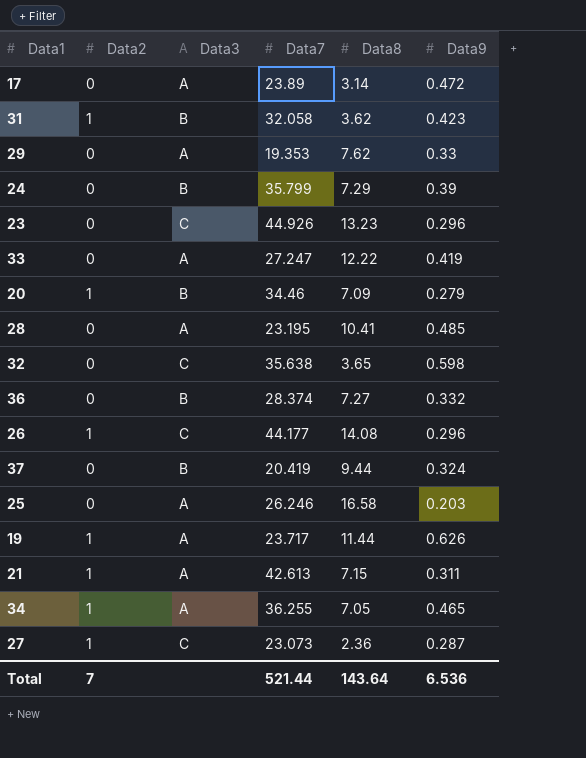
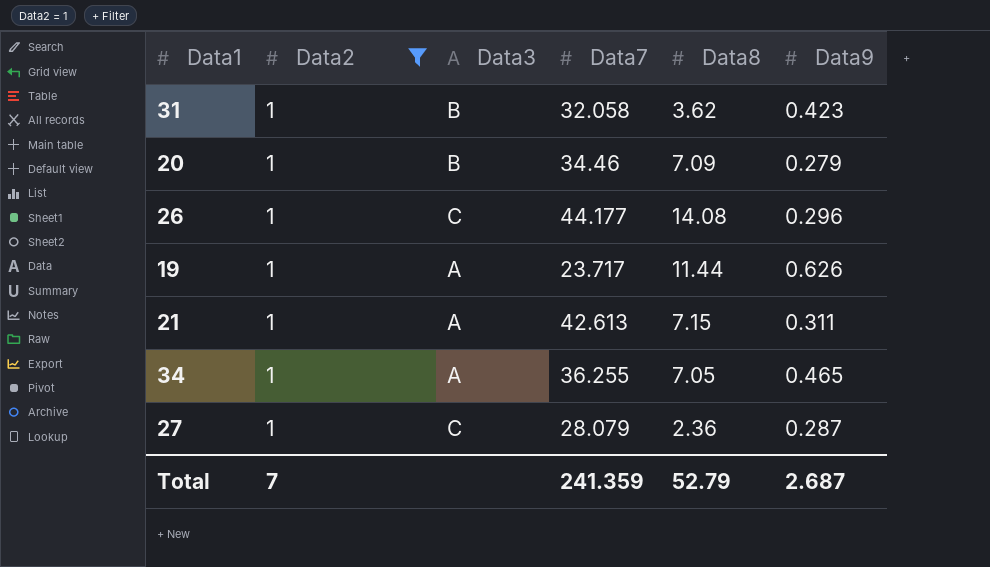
filter: none -> Data2 = 1
27 | Data7: 23.073 -> 28.079
Total | Data7: 521.44 -> 241.359
Total | Data8: 143.64 -> 52.79
Total | Data9: 6.536 -> 2.687

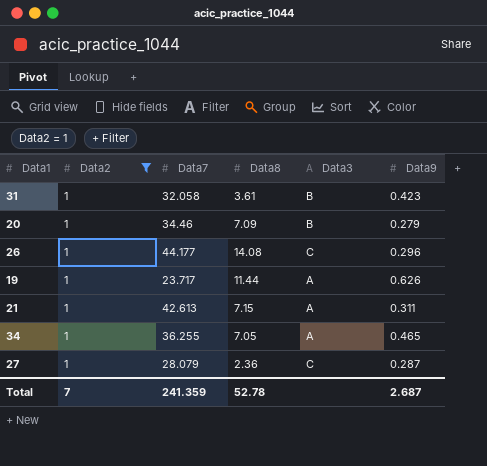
column Data3 | position: 3 -> 5
31 | Data8: 3.62 -> 3.61
Total | Data8: 52.79 -> 52.78

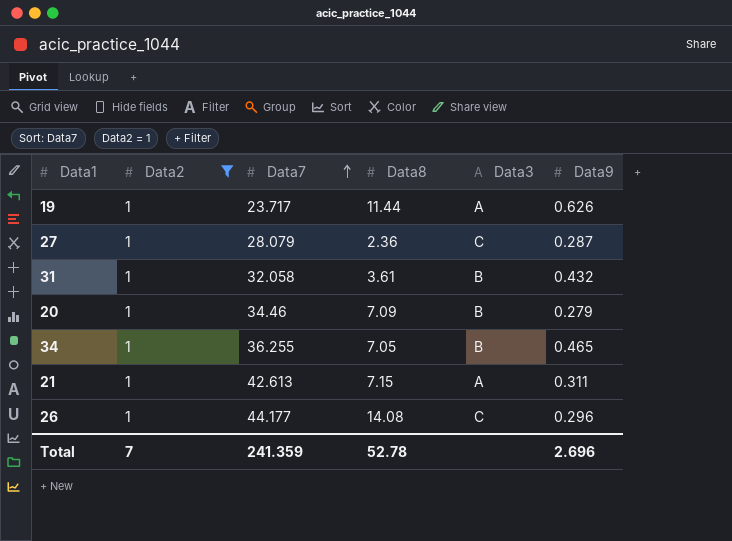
row order: none -> Data7 ascending
31 | Data9: 0.423 -> 0.432
34 | Data3: A -> B
Total | Data9: 2.687 -> 2.696

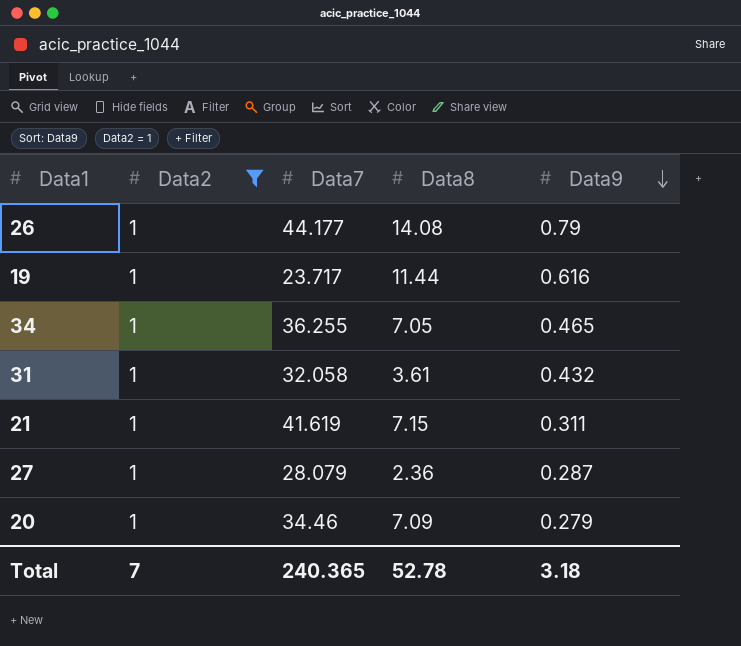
row order: Data7 ascending -> Data9 descending
column Data3 | position: 5 -> none
26 | Data9: 0.296 -> 0.79
19 | Data9: 0.626 -> 0.616
21 | Data7: 42.613 -> 41.619
Total | Data7: 241.359 -> 240.365
Total | Data9: 2.696 -> 3.18

